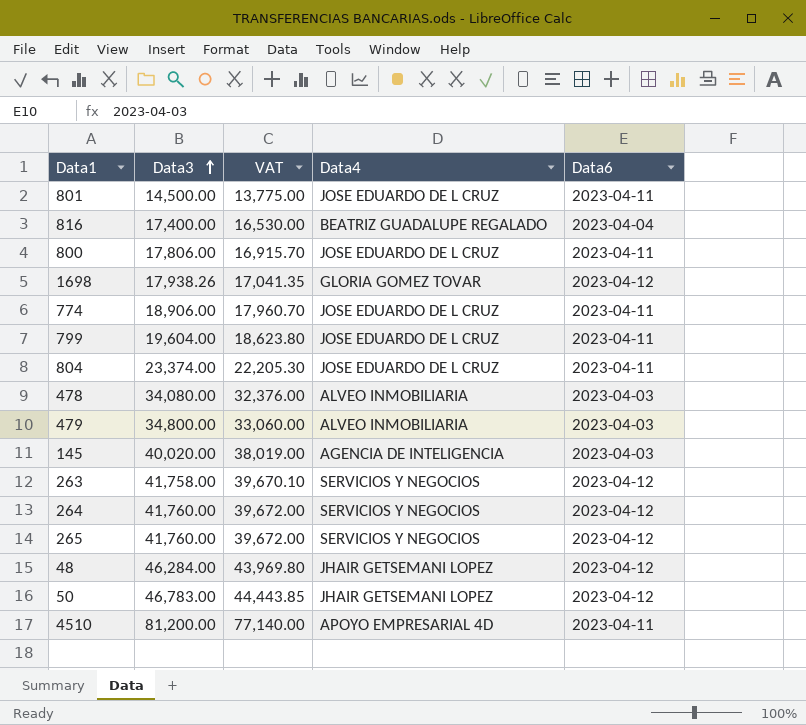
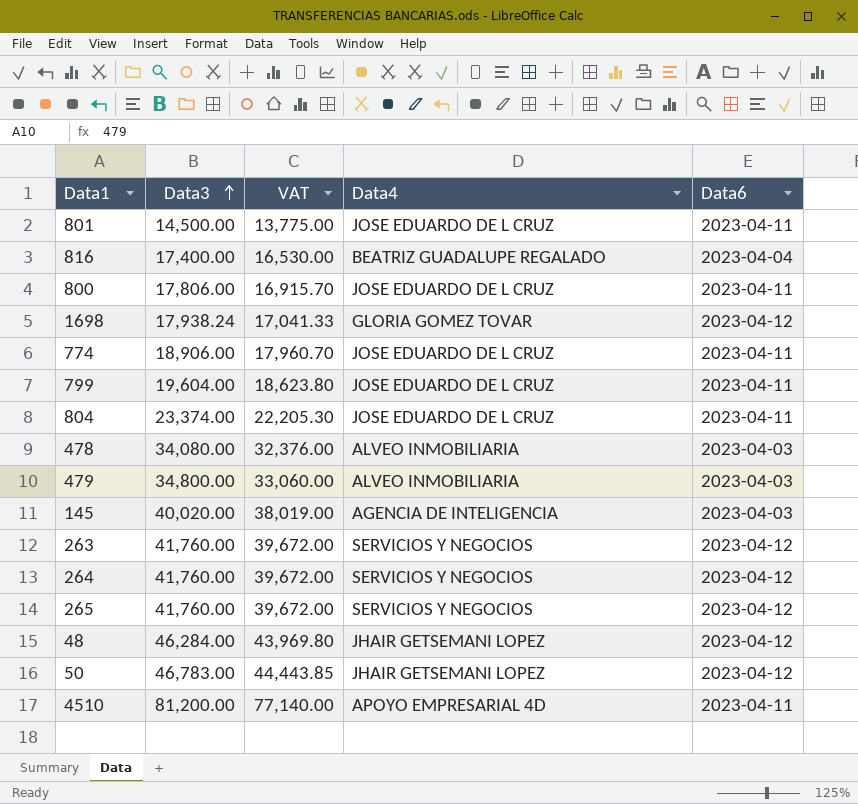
1698 | Data3: 17,938.26 -> 17,938.24
1698 | VAT: 17,041.35 -> 17,041.33
263 | Data3: 41,758.00 -> 41,760.00
263 | VAT: 39,670.10 -> 39,672.00

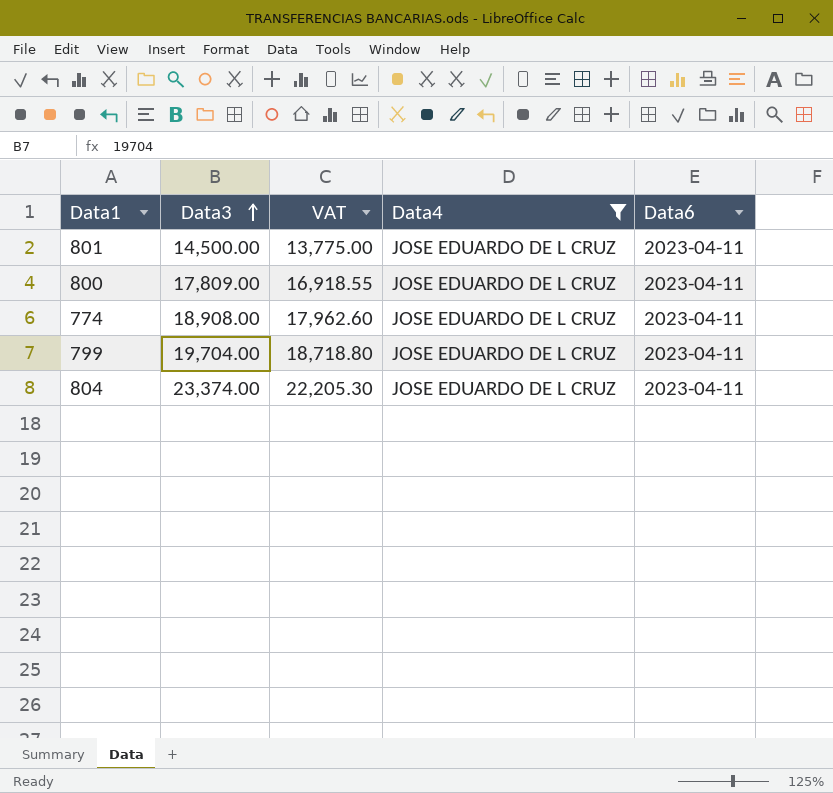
filter: none -> Data4 = JOSE EDUARDO DE L CRUZ
800 | Data3: 17,806.00 -> 17,809.00
800 | VAT: 16,915.70 -> 16,918.55
774 | Data3: 18,906.00 -> 18,908.00
774 | VAT: 17,960.70 -> 17,962.60
799 | Data3: 19,604.00 -> 19,704.00
799 | VAT: 18,623.80 -> 18,718.80

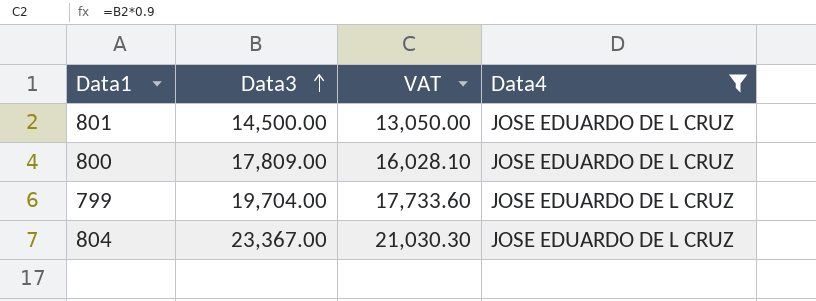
column Data6 | position: 5 -> none
column VAT | formula: [Data3] * 0.95 -> [Data3] * 0.9
row 774: 18,908.00 | 17,962.60 | JOSE EDUARDO DE L CRUZ | 2023-04-11 -> none
804 | Data3: 23,374.00 -> 23,367.00

